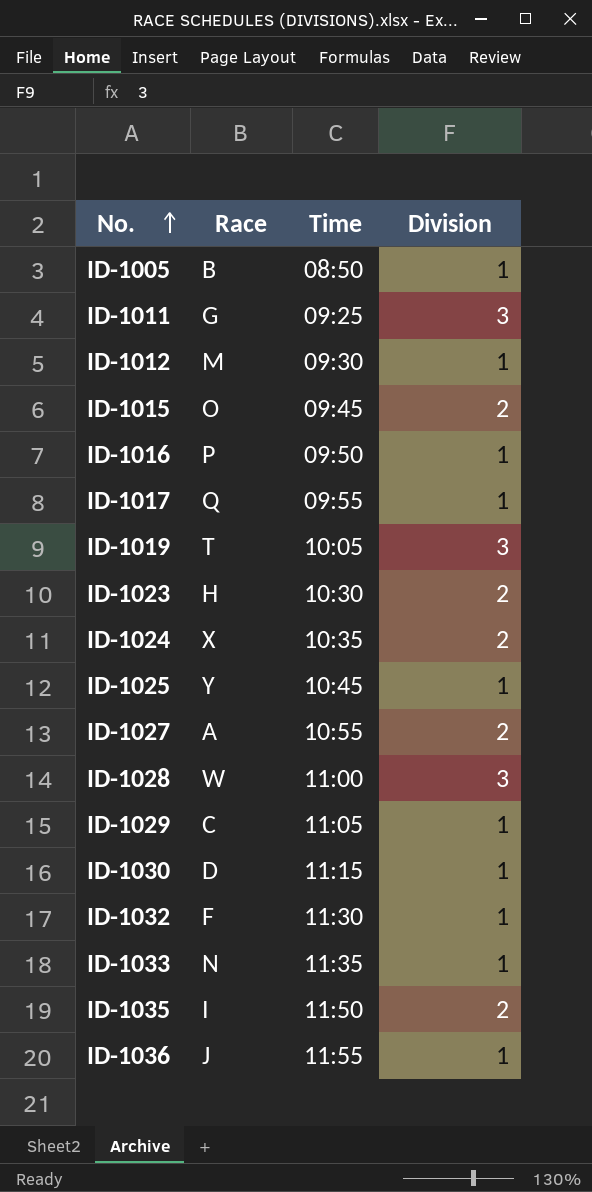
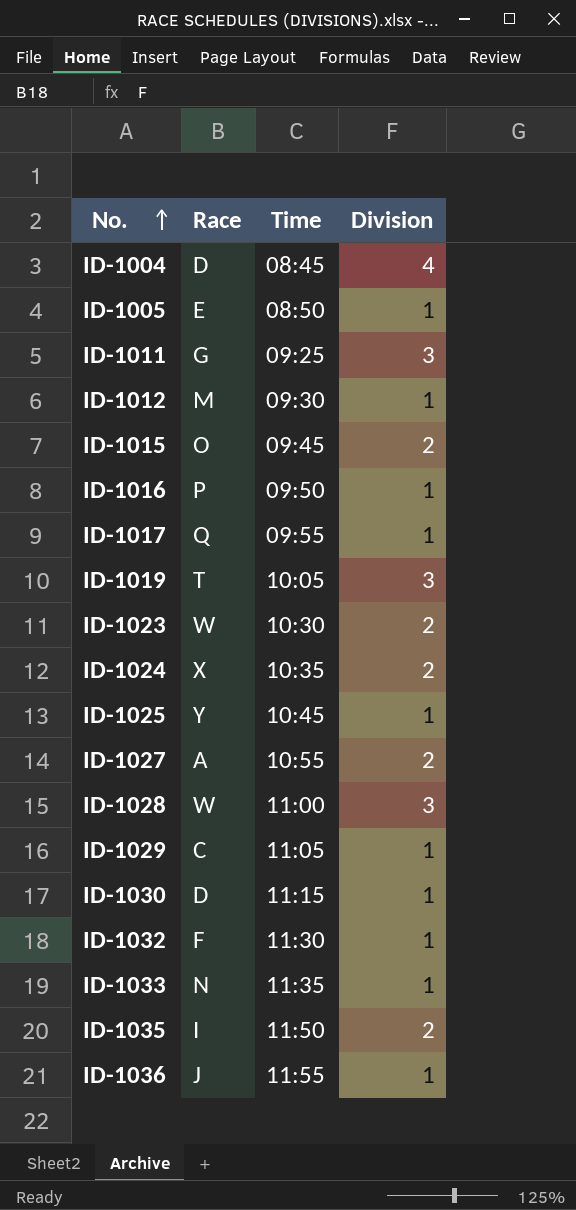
row ID-1004: none -> D | 08:45 | 4
ID-1005 | Race: B -> E
ID-1023 | Race: H -> W

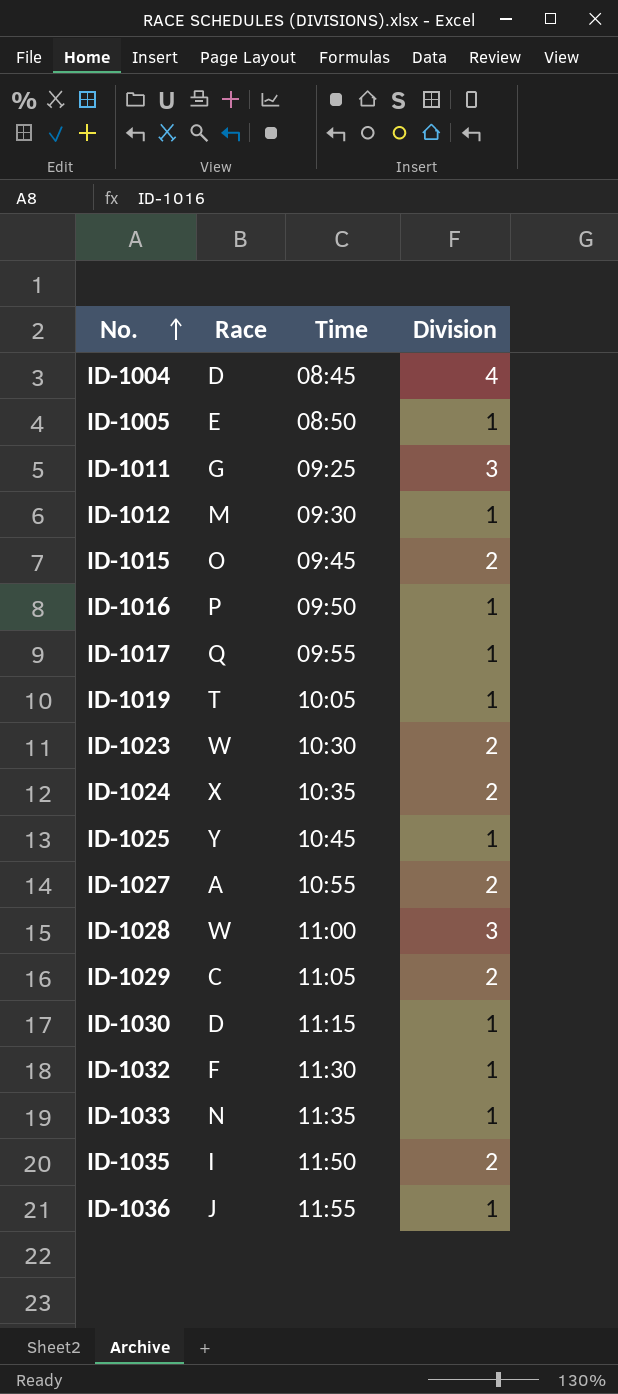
ID-1019 | Division: 3 -> 1
ID-1029 | Division: 1 -> 2

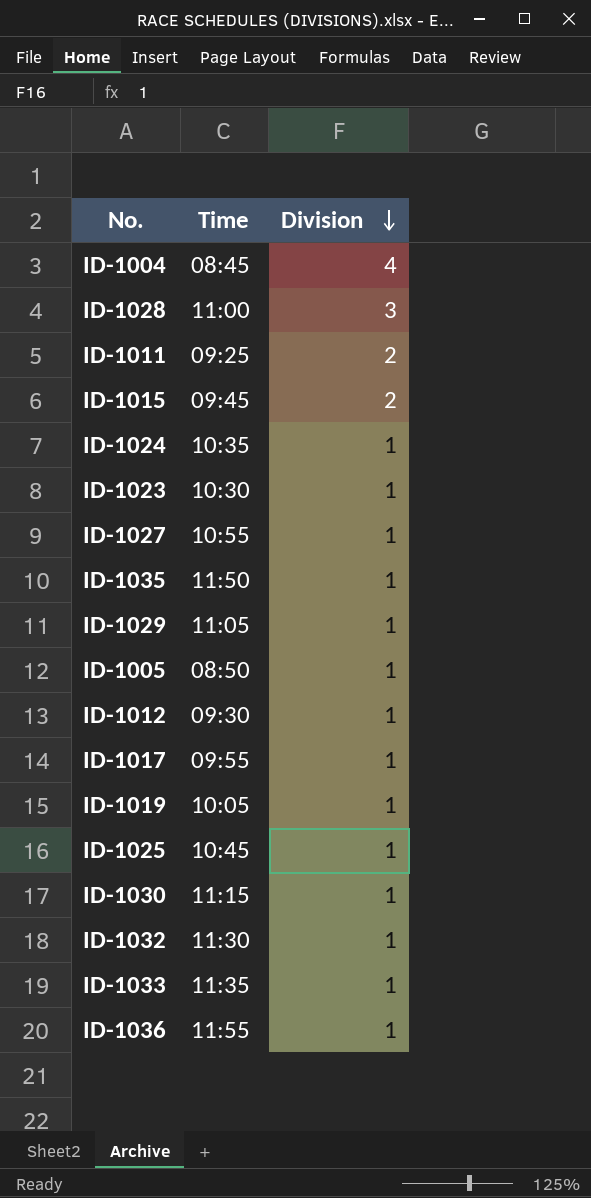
row order: No. ascending -> Division descending
column Race | position: 2 -> none
row ID-1016: P | 09:50 | 1 -> none
ID-1011 | Division: 3 -> 2
ID-1024 | Division: 2 -> 1
ID-1023 | Division: 2 -> 1
ID-1027 | Division: 2 -> 1
ID-1035 | Division: 2 -> 1
ID-1029 | Division: 2 -> 1

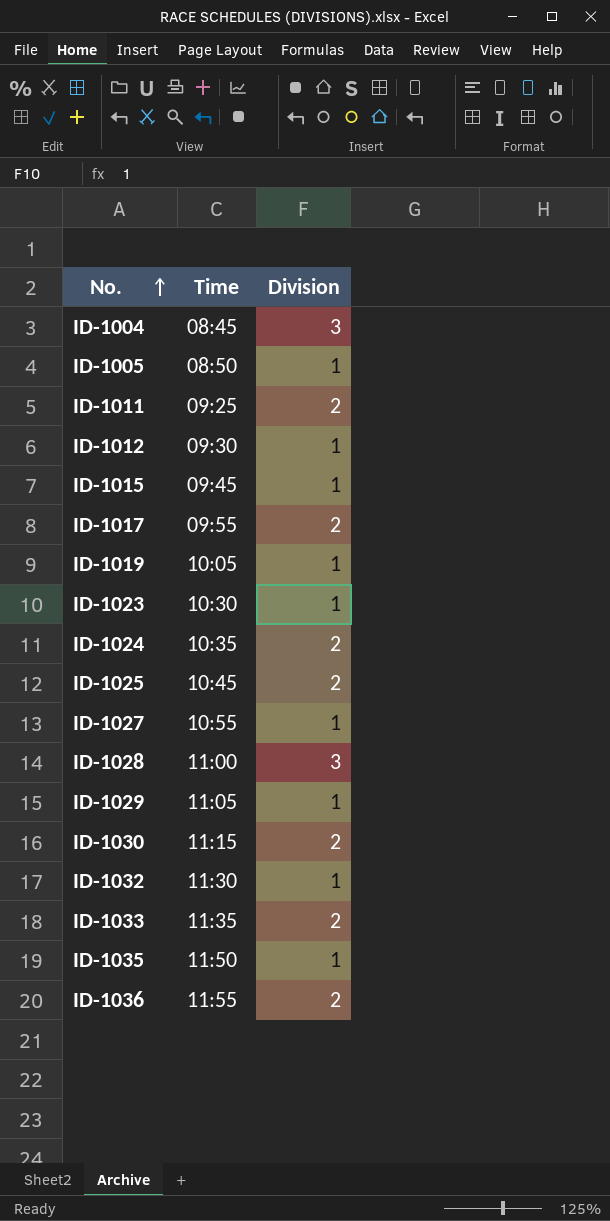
row order: Division descending -> No. ascending
ID-1004 | Division: 4 -> 3
ID-1015 | Division: 2 -> 1
ID-1017 | Division: 1 -> 2
ID-1024 | Division: 1 -> 2
ID-1025 | Division: 1 -> 2
ID-1030 | Division: 1 -> 2
ID-1033 | Division: 1 -> 2
ID-1036 | Division: 1 -> 2

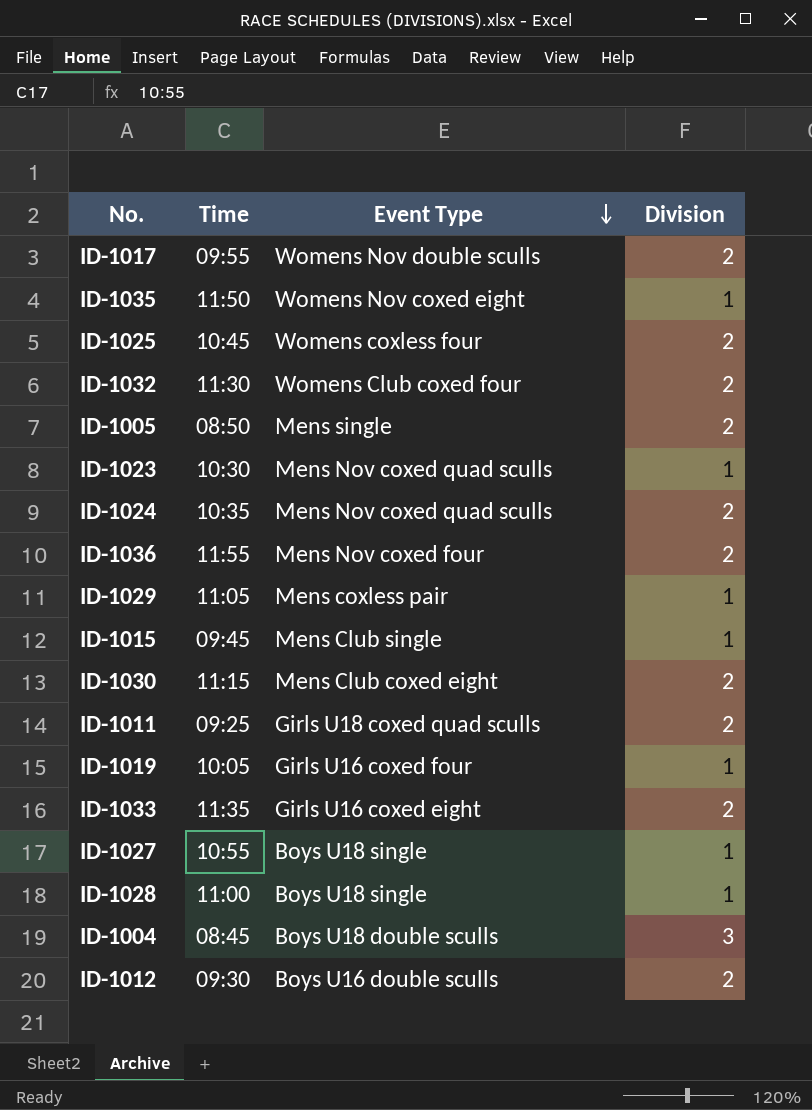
row order: No. ascending -> Event Type descending
column Event Type | position: none -> 3
ID-1032 | Division: 1 -> 2
ID-1005 | Division: 1 -> 2
ID-1028 | Division: 3 -> 1
ID-1012 | Division: 1 -> 2

